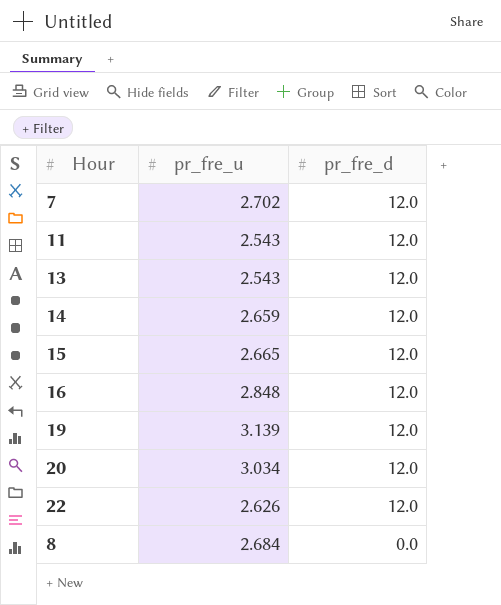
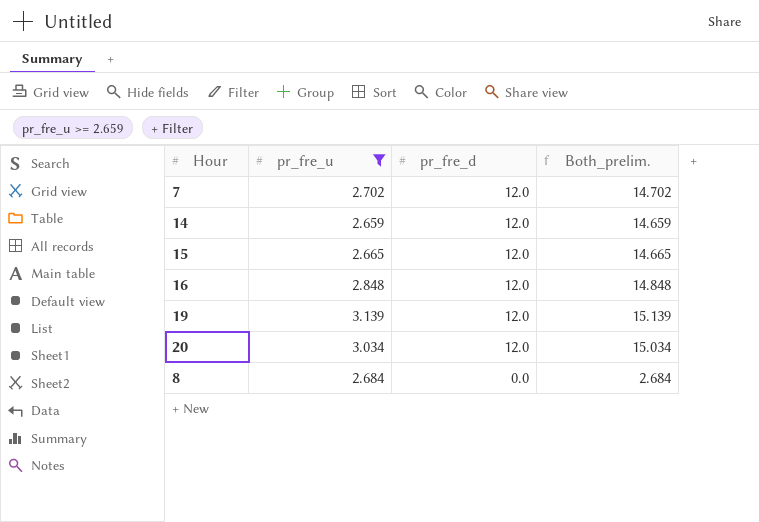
filter: none -> pr_fre_u >= 2.659
column Both_prelim. | formula: none -> [pr_fre_u] + [pr_fre_d]

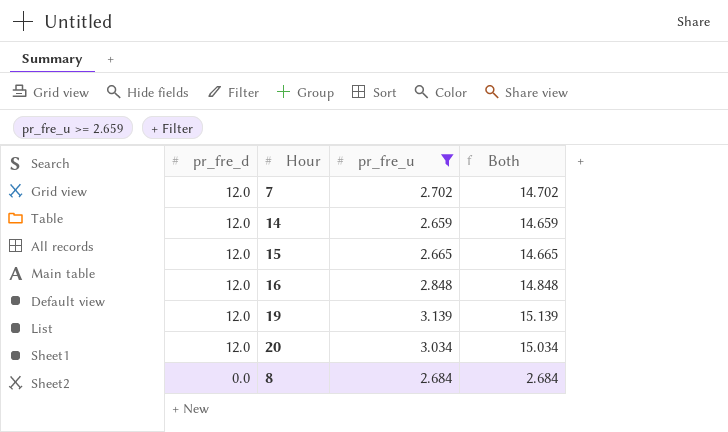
column pr_fre_d | position: 3 -> 1
column name: Both_prelim. -> Both

